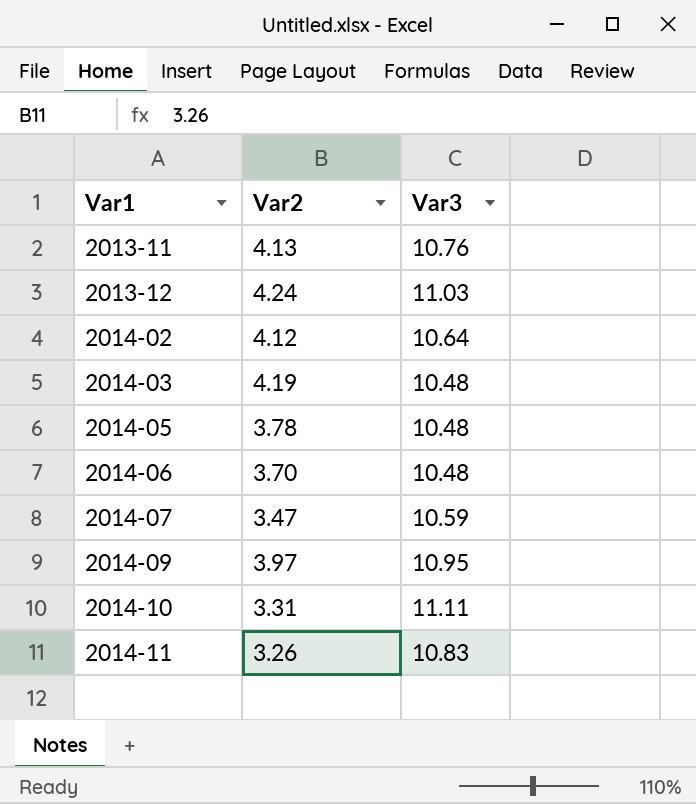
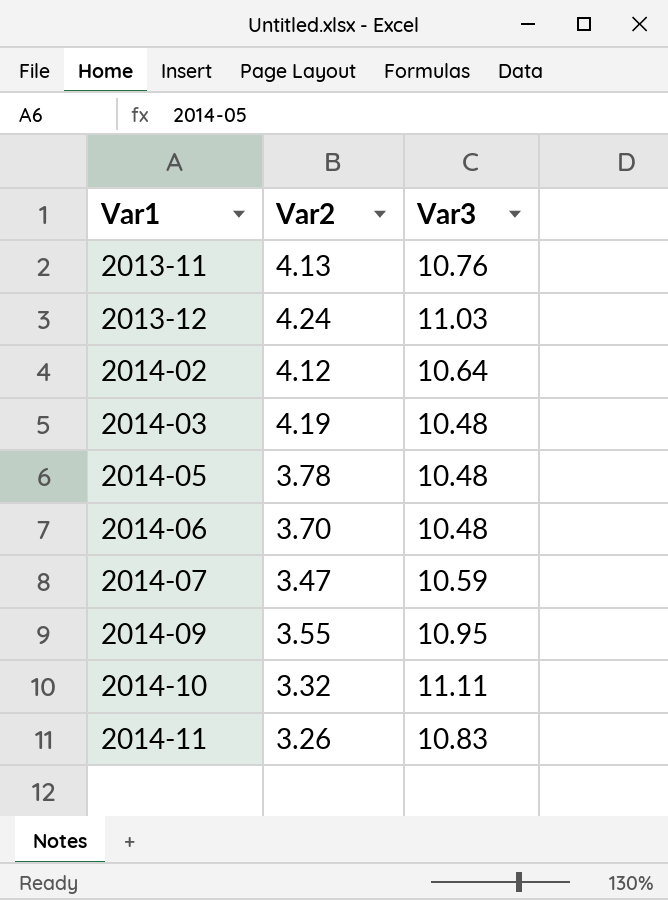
2014-09 | Var2: 3.97 -> 3.55
2014-10 | Var2: 3.31 -> 3.32

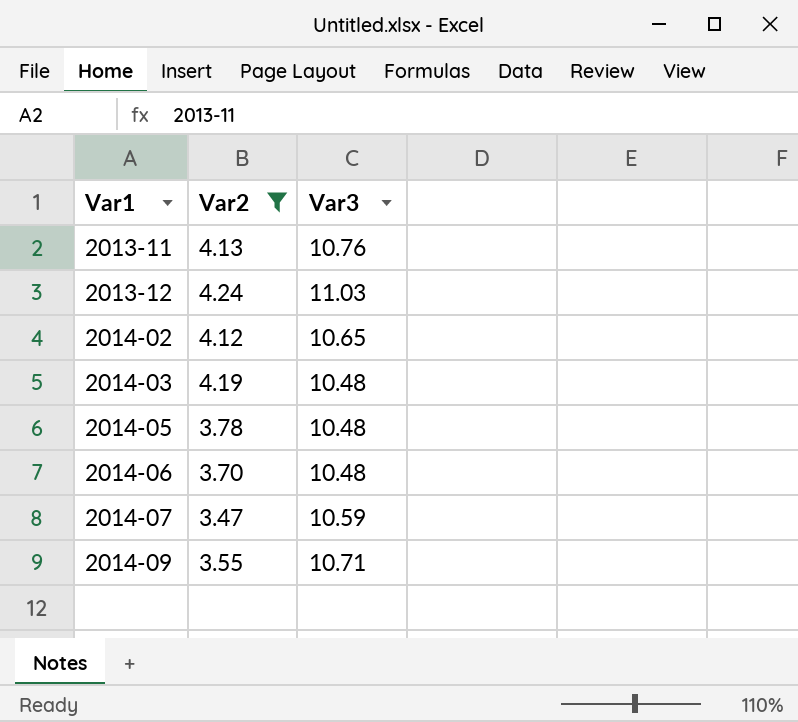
filter: none -> Var2 >= 3.47
2014-02 | Var3: 10.64 -> 10.65
2014-09 | Var3: 10.95 -> 10.71

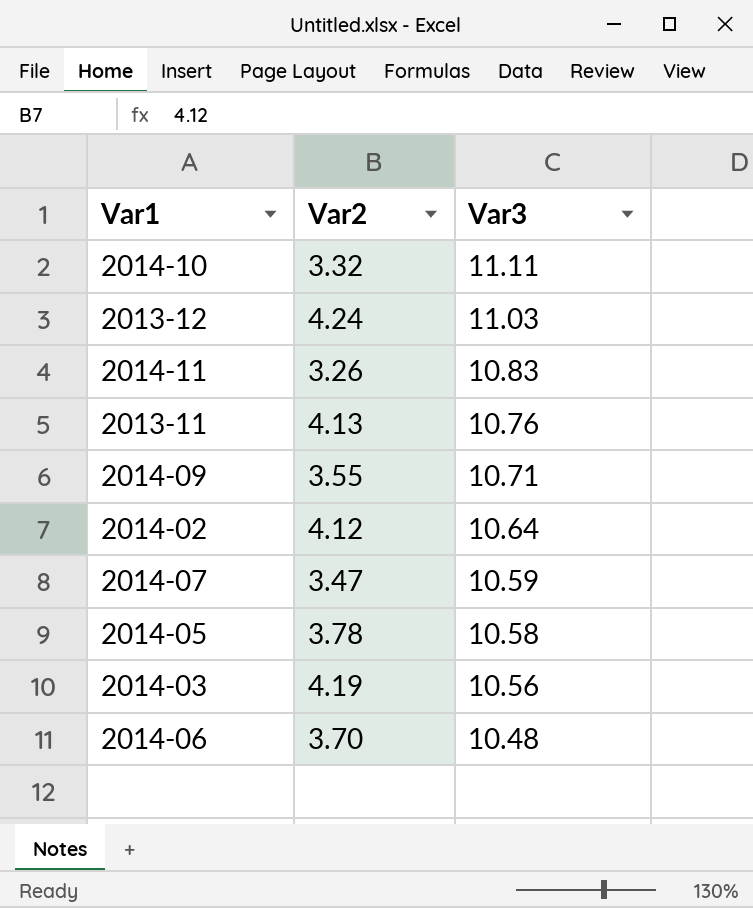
filter: Var2 >= 3.47 -> none
row order: Var1 ascending -> Var3 descending
2014-02 | Var3: 10.65 -> 10.64
2014-05 | Var3: 10.48 -> 10.58
2014-03 | Var3: 10.48 -> 10.56

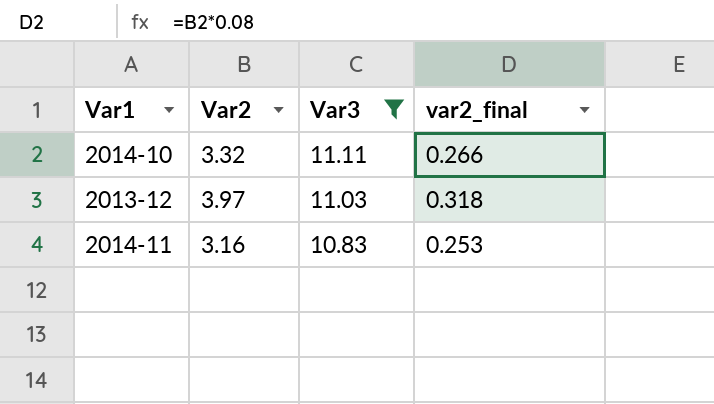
filter: none -> Var3 >= 10.83
column var2_final | formula: none -> [Var2] * 0.08
2013-12 | Var2: 4.24 -> 3.97
2014-11 | Var2: 3.26 -> 3.16

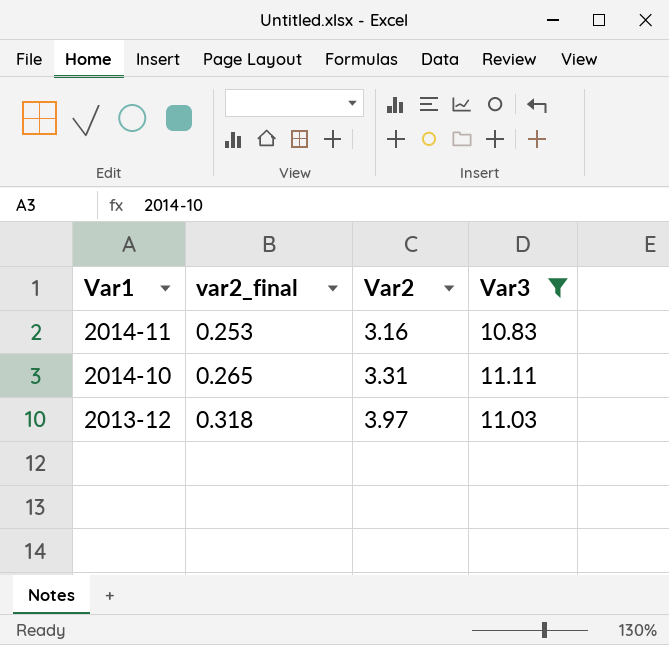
row order: Var3 descending -> Var1 descending
column var2_final | position: 4 -> 2
2014-10 | var2_final: 0.266 -> 0.265
2014-10 | Var2: 3.32 -> 3.31

